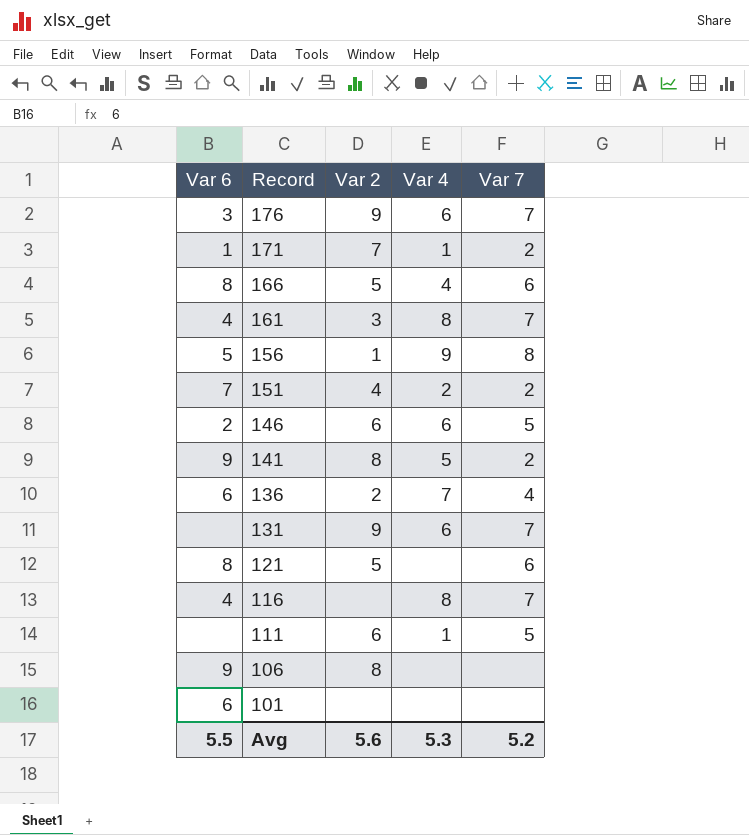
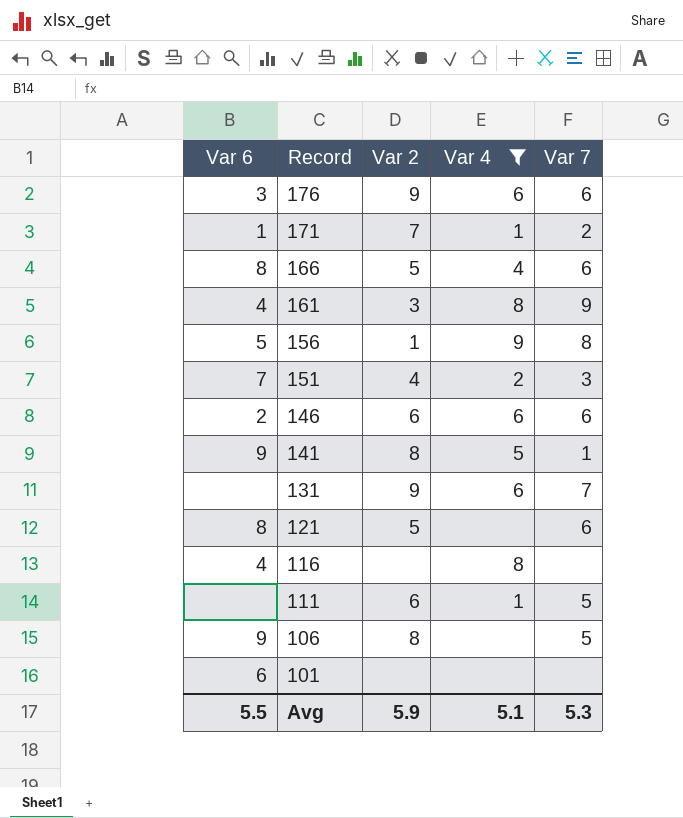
filter: none -> Var 4 != 7
176 | Var 7: 7 -> 6
161 | Var 7: 7 -> 9
151 | Var 7: 2 -> 3
146 | Var 7: 5 -> 6
141 | Var 7: 2 -> 1
116 | Var 7: 7 -> none
106 | Var 7: none -> 5
Avg | Var 2: 5.6 -> 5.9
Avg | Var 4: 5.3 -> 5.1
Avg | Var 7: 5.2 -> 5.3

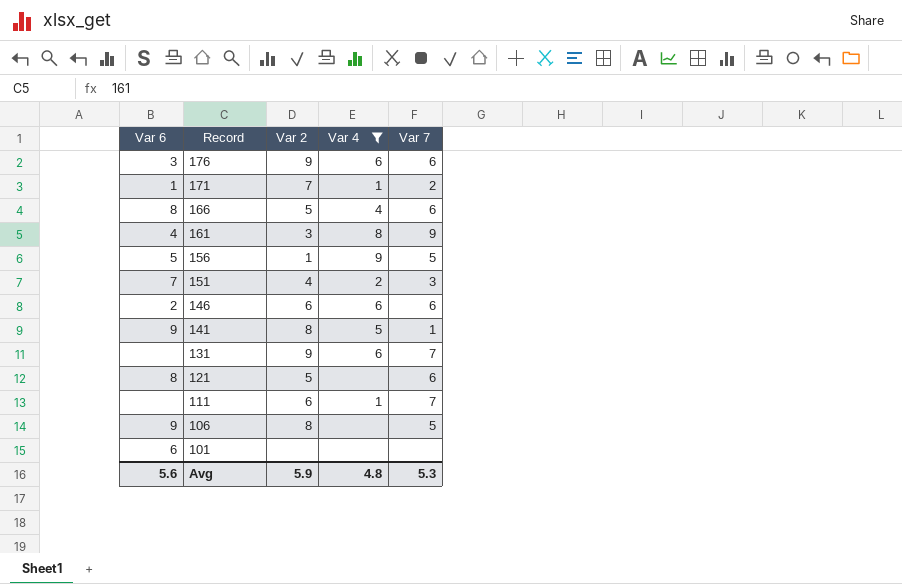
row 116: 4 | none | 8 | none -> none
156 | Var 7: 8 -> 5
111 | Var 7: 5 -> 7
Avg | Var 6: 5.5 -> 5.6
Avg | Var 4: 5.1 -> 4.8

